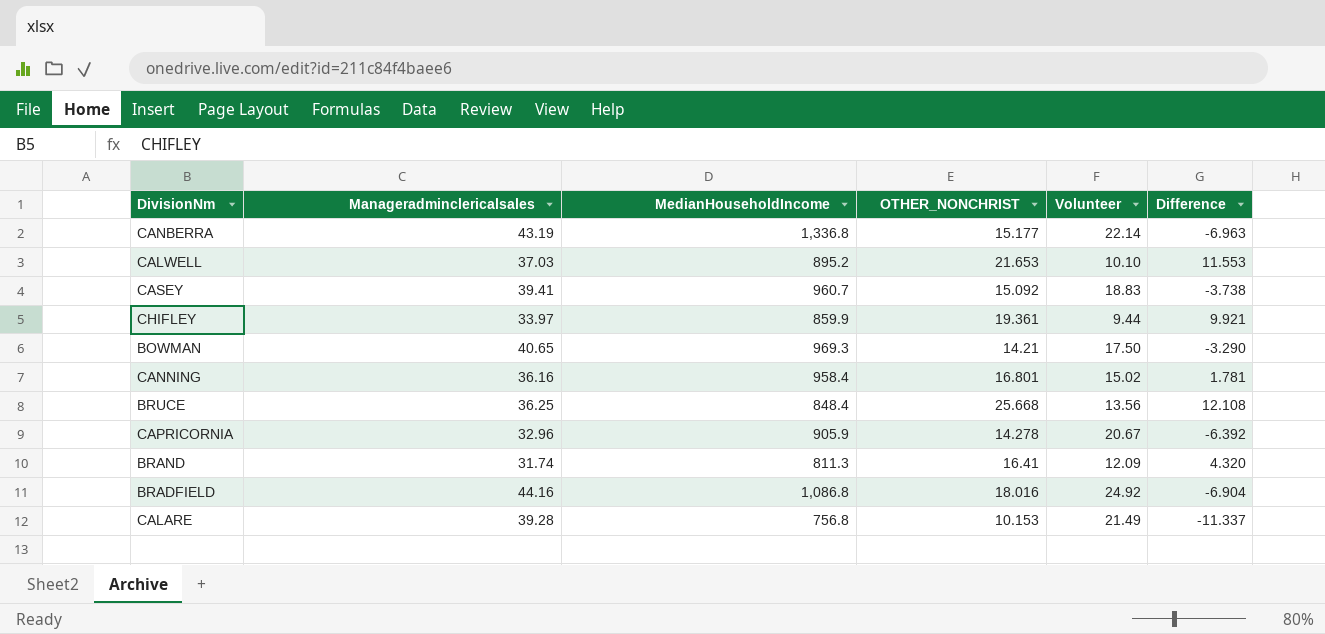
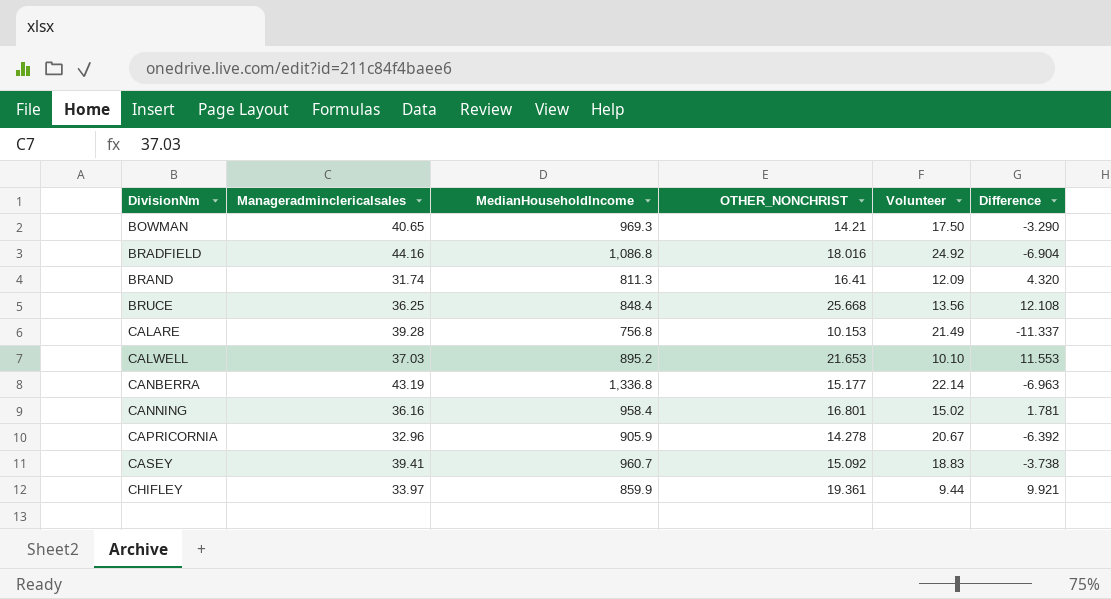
row order: none -> DivisionNm ascending

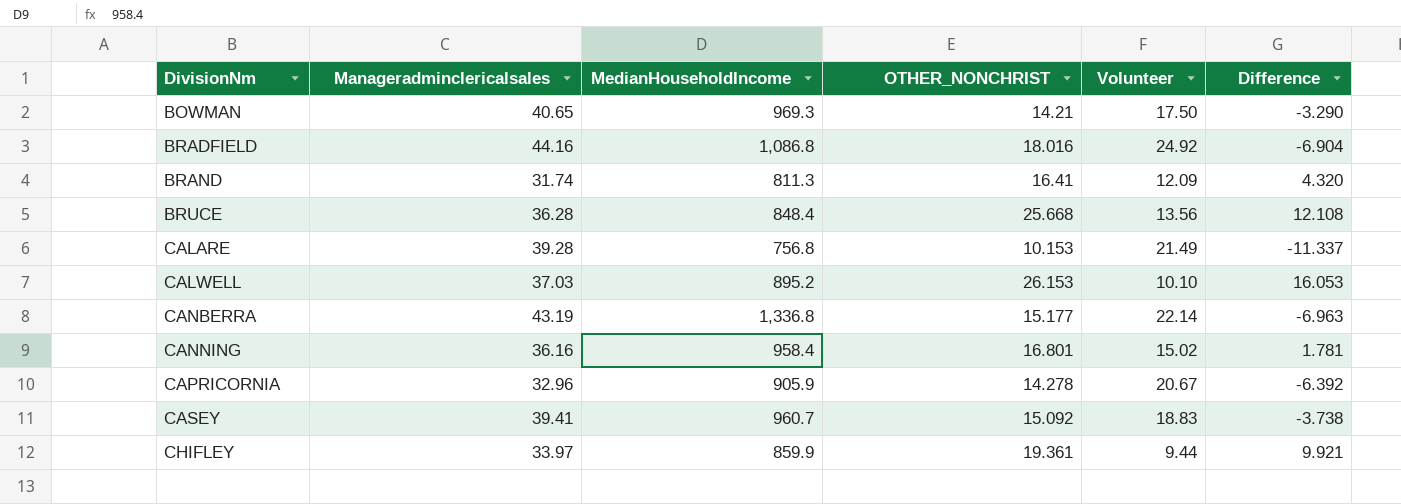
BRUCE | Manageradminclericalsales: 36.25 -> 36.28
CALWELL | OTHER_NONCHRIST: 21.653 -> 26.153
CALWELL | Difference: 11.553 -> 16.053

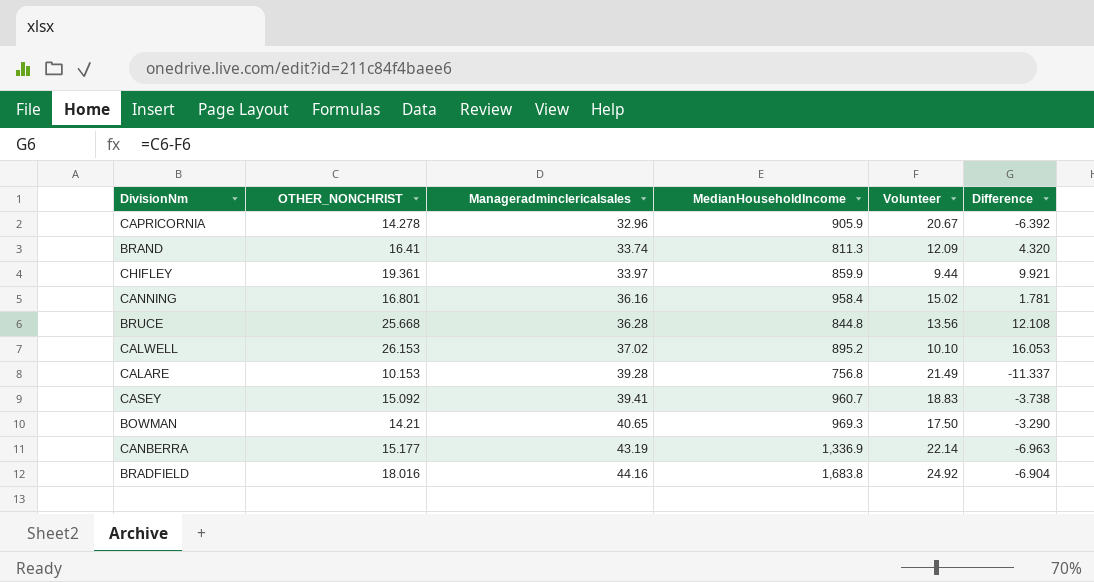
row order: DivisionNm ascending -> Manageradminclericalsales ascending
column OTHER_NONCHRIST | position: 4 -> 2
BRAND | Manageradminclericalsales: 31.74 -> 33.74
BRUCE | MedianHouseholdIncome: 848.4 -> 844.8
CALWELL | Manageradminclericalsales: 37.03 -> 37.02
CANBERRA | MedianHouseholdIncome: 1,336.8 -> 1,336.9
BRADFIELD | MedianHouseholdIncome: 1,086.8 -> 1,683.8

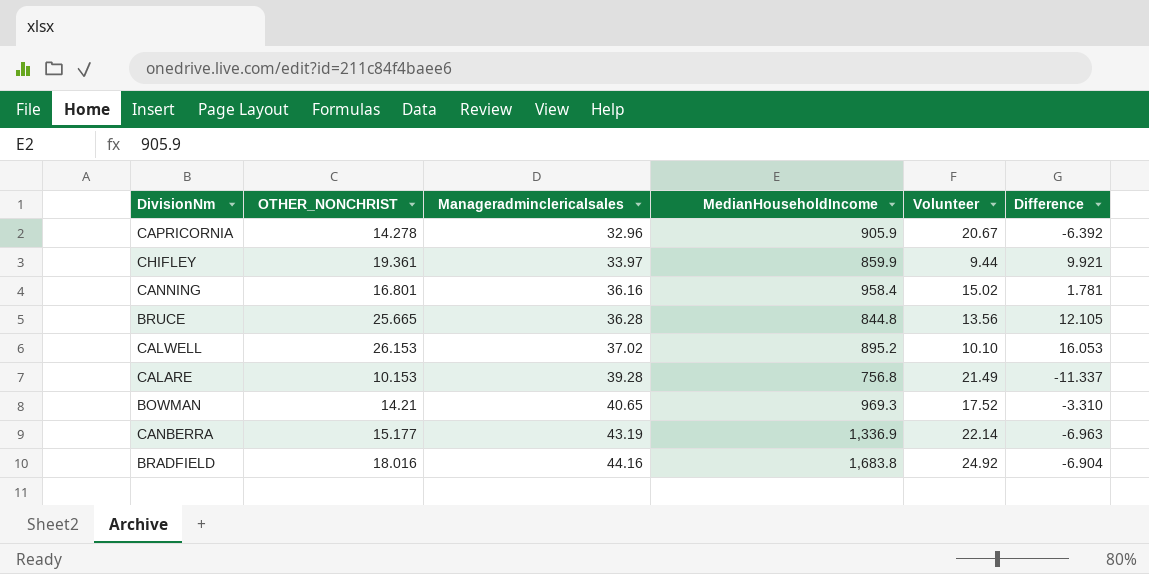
row BRAND: 16.41 | 33.74 | 811.3 | 12.09 | 4.320 -> none
row CASEY: 15.092 | 39.41 | 960.7 | 18.83 | -3.738 -> none
BRUCE | OTHER_NONCHRIST: 25.668 -> 25.665
BRUCE | Difference: 12.108 -> 12.105
BOWMAN | Volunteer: 17.50 -> 17.52
BOWMAN | Difference: -3.290 -> -3.310

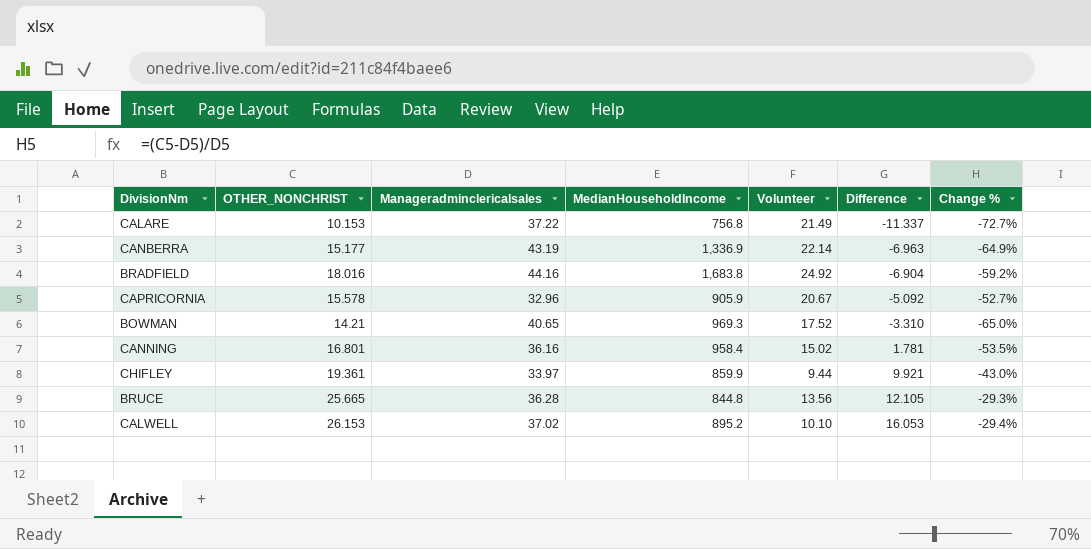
row order: Manageradminclericalsales ascending -> Difference ascending
column Change % | formula: none -> ([OTHER_NONCHRIST] - [Manageradminclericalsales]) / [Manageradminclericalsales]
CALARE | Manageradminclericalsales: 39.28 -> 37.22
CAPRICORNIA | OTHER_NONCHRIST: 14.278 -> 15.578
CAPRICORNIA | Difference: -6.392 -> -5.092

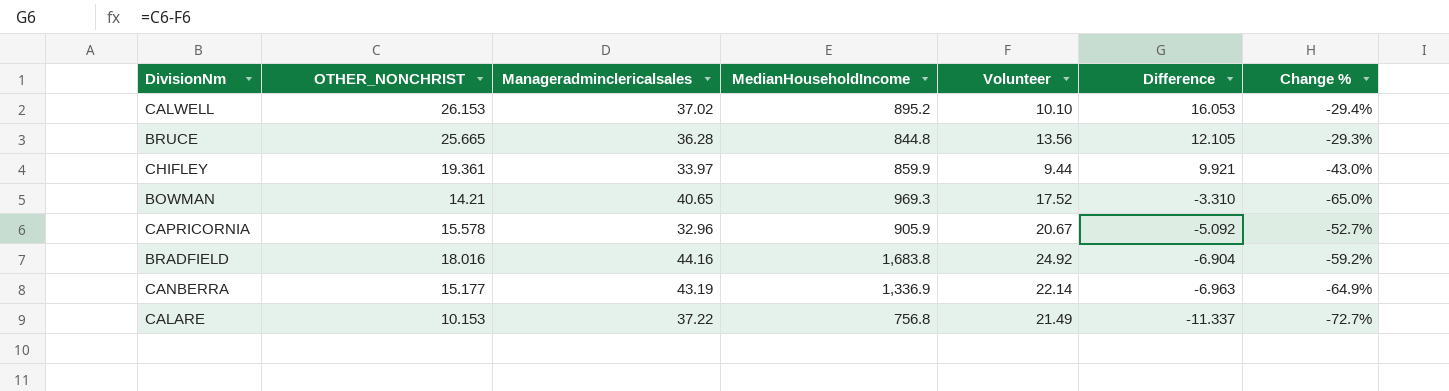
row order: Difference ascending -> Difference descending
row CANNING: 16.801 | 36.16 | 958.4 | 15.02 | 1.781 | -53.5% -> none

